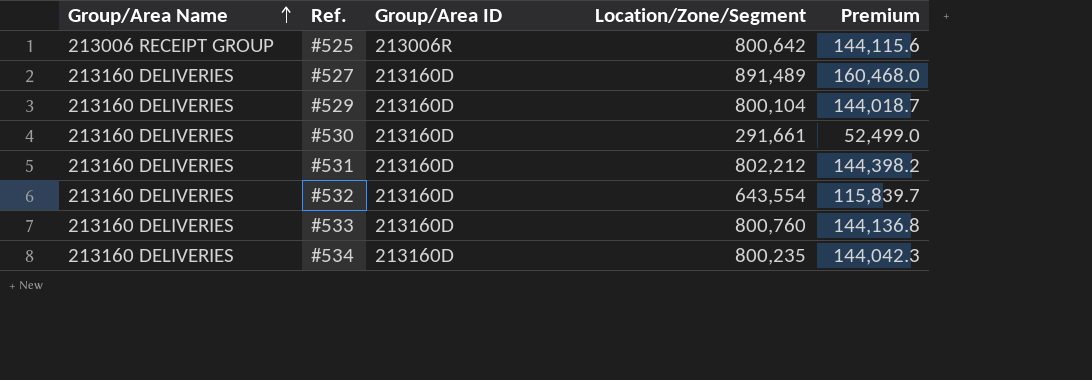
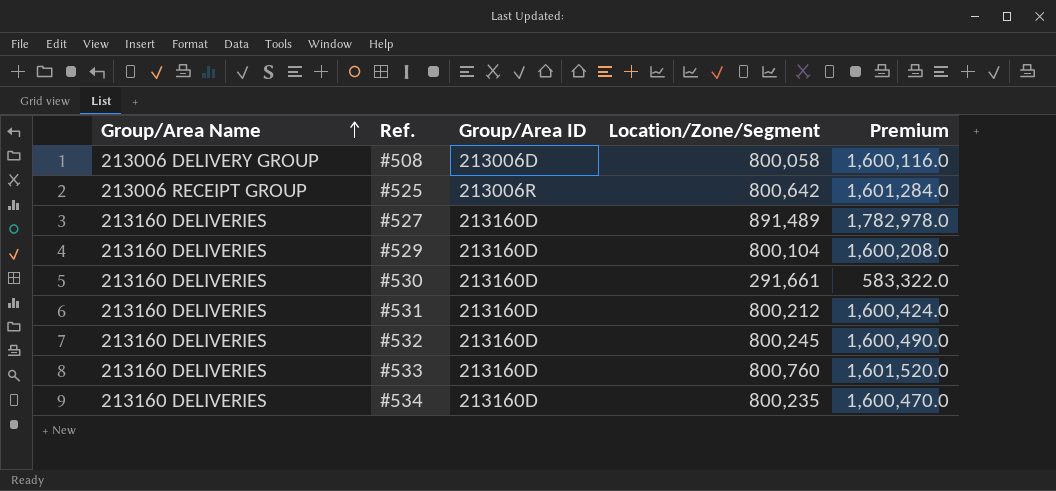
column Premium | formula: [Location/Zone/Segment] * 0.18 -> [Location/Zone/Segment] * 2
row #508: none -> 213006 DELIVERY GROUP | 213006D | 800,058 | 1,600,116.0
#531 | Location/Zone/Segment: 802,212 -> 800,212
#532 | Location/Zone/Segment: 643,554 -> 800,245

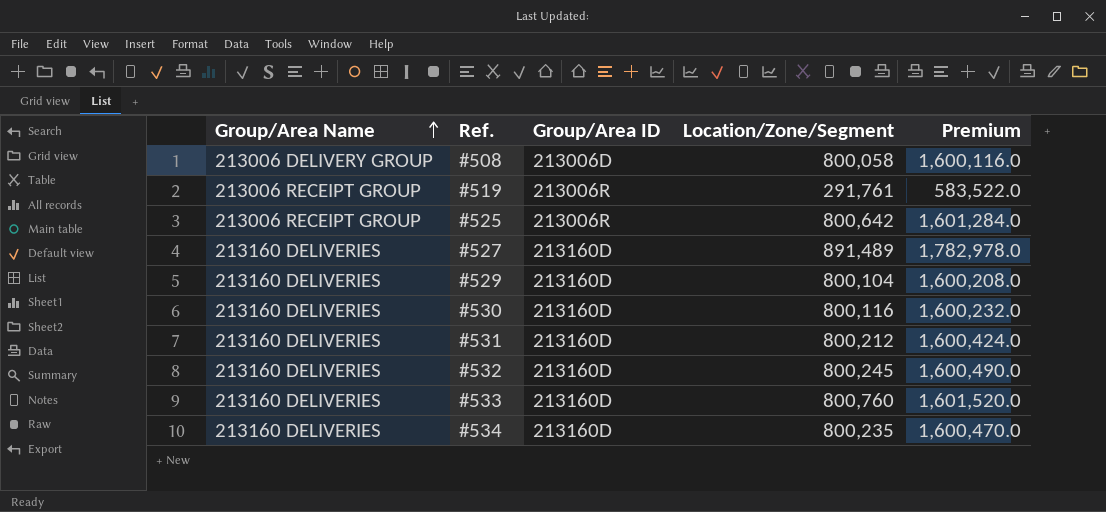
row #519: none -> 213006 RECEIPT GROUP | 213006R | 291,761 | 583,522.0
#530 | Location/Zone/Segment: 291,661 -> 800,116
#530 | Premium: 583,322.0 -> 1,600,232.0

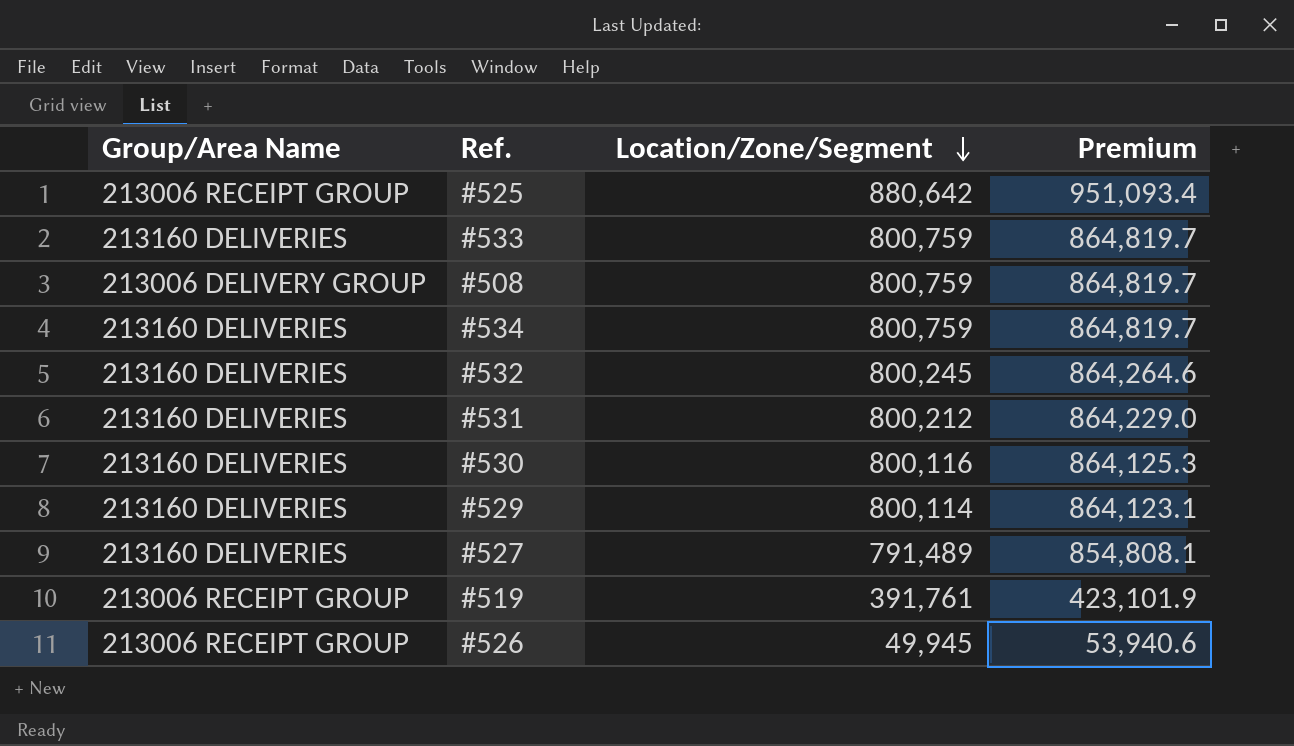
row order: Group/Area Name ascending -> Location/Zone/Segment descending
column Group/Area ID | position: 3 -> none
column Premium | formula: [Location/Zone/Segment] * 2 -> [Location/Zone/Segment] * 1.08
#525 | Location/Zone/Segment: 800,642 -> 880,642
#533 | Location/Zone/Segment: 800,760 -> 800,759
#508 | Location/Zone/Segment: 800,058 -> 800,759
#534 | Location/Zone/Segment: 800,235 -> 800,759
#529 | Location/Zone/Segment: 800,104 -> 800,114
#527 | Location/Zone/Segment: 891,489 -> 791,489
#519 | Location/Zone/Segment: 291,761 -> 391,761
row #526: none -> 213006 RECEIPT GROUP | 49,945 | 53,940.6

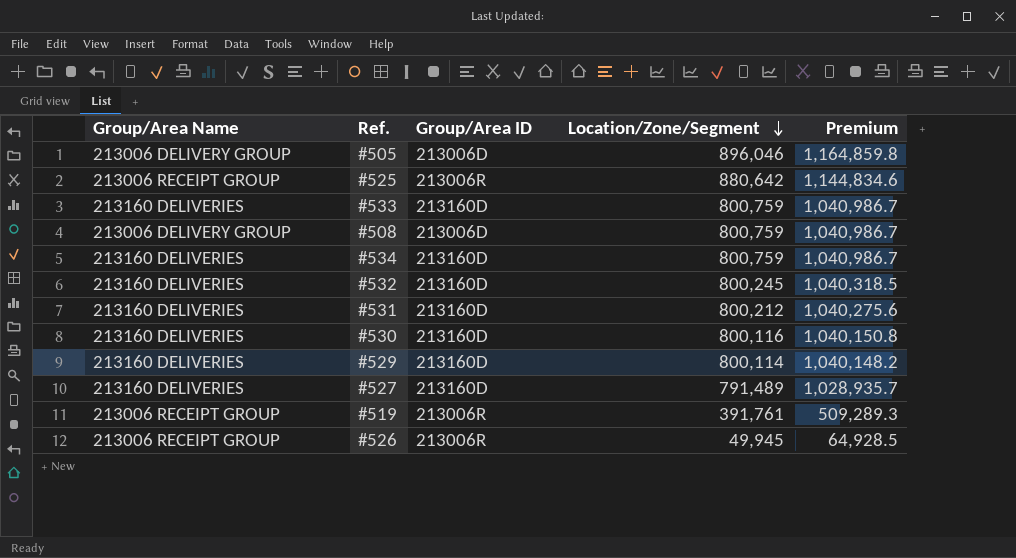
column Group/Area ID | position: none -> 3
column Premium | formula: [Location/Zone/Segment] * 1.08 -> [Location/Zone/Segment] * 1.3
row #505: none -> 213006 DELIVERY GROUP | 213006D | 896,046 | 1,164,859.8

